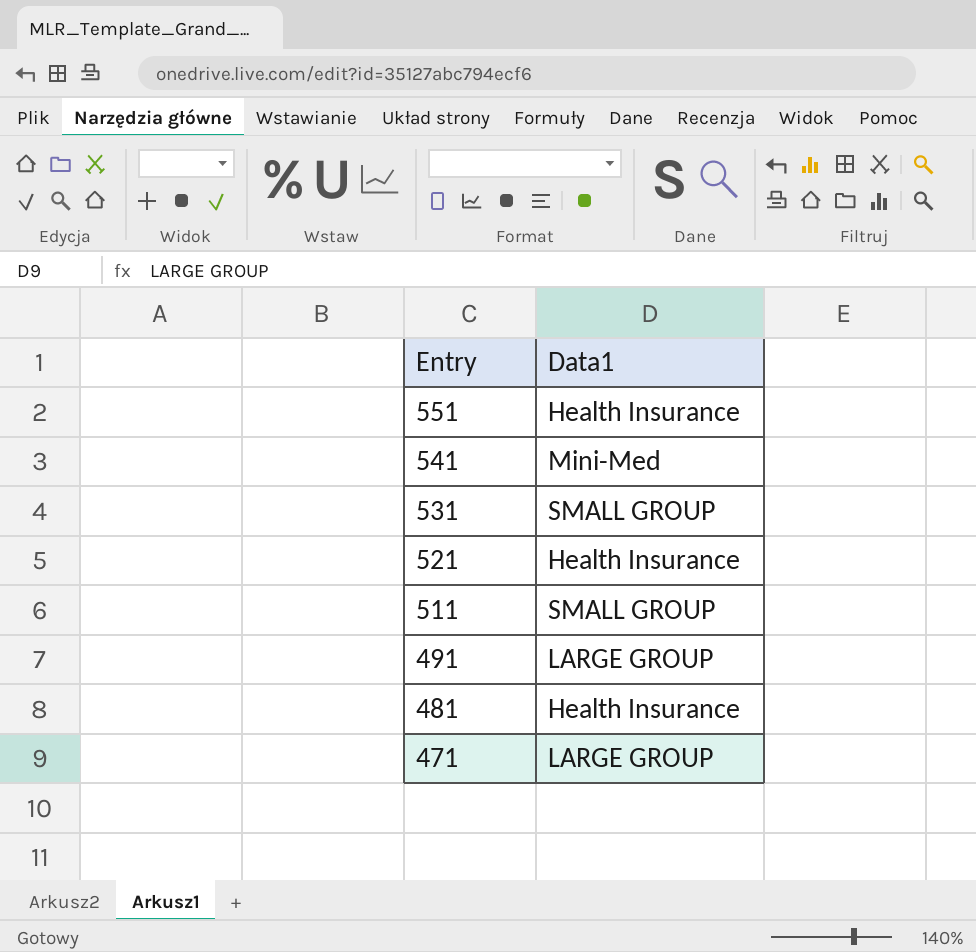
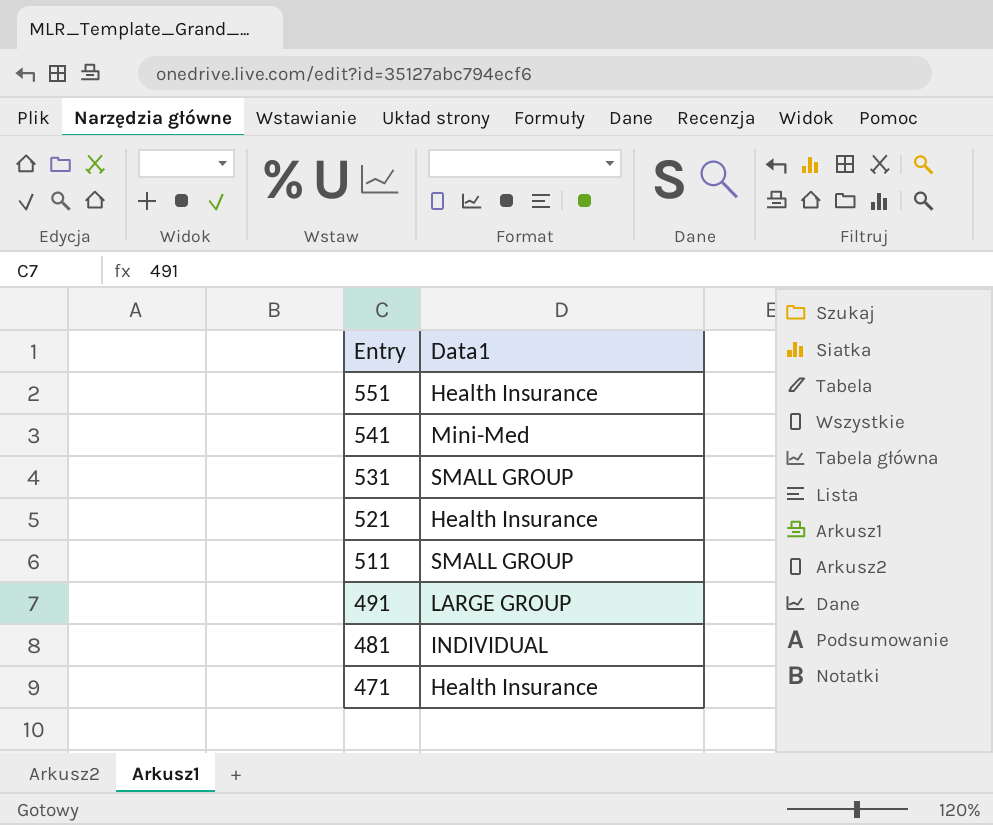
481 | Data1: Health Insurance -> INDIVIDUAL
471 | Data1: LARGE GROUP -> Health Insurance

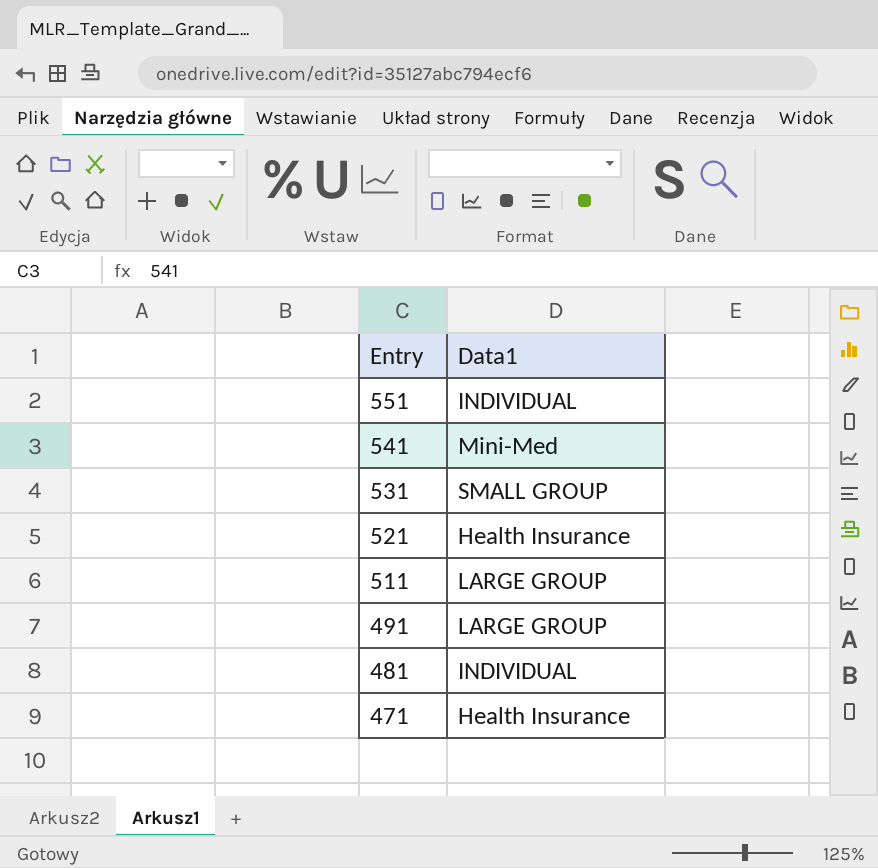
551 | Data1: Health Insurance -> INDIVIDUAL
511 | Data1: SMALL GROUP -> LARGE GROUP

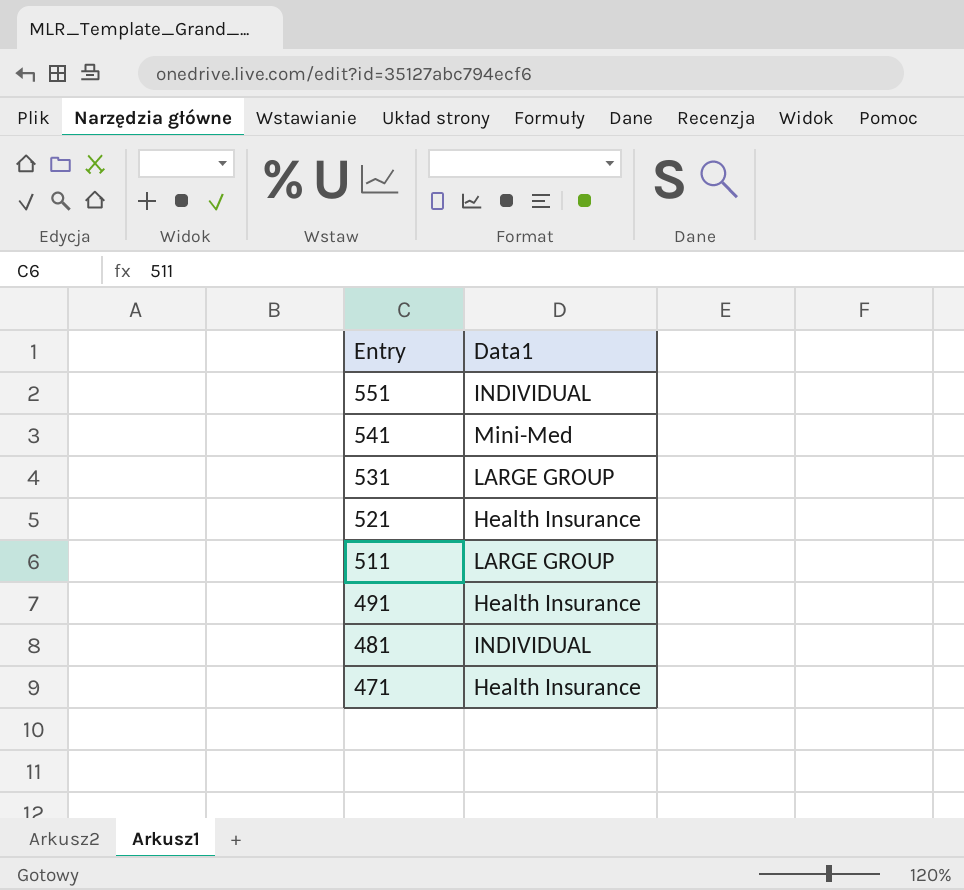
531 | Data1: SMALL GROUP -> LARGE GROUP
491 | Data1: LARGE GROUP -> Health Insurance

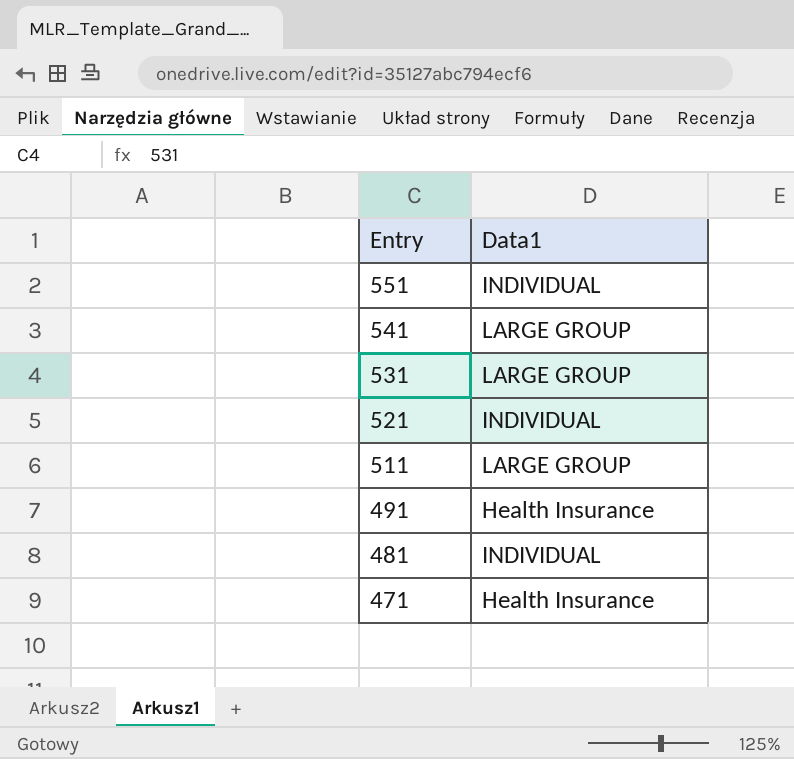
541 | Data1: Mini-Med -> LARGE GROUP
521 | Data1: Health Insurance -> INDIVIDUAL

